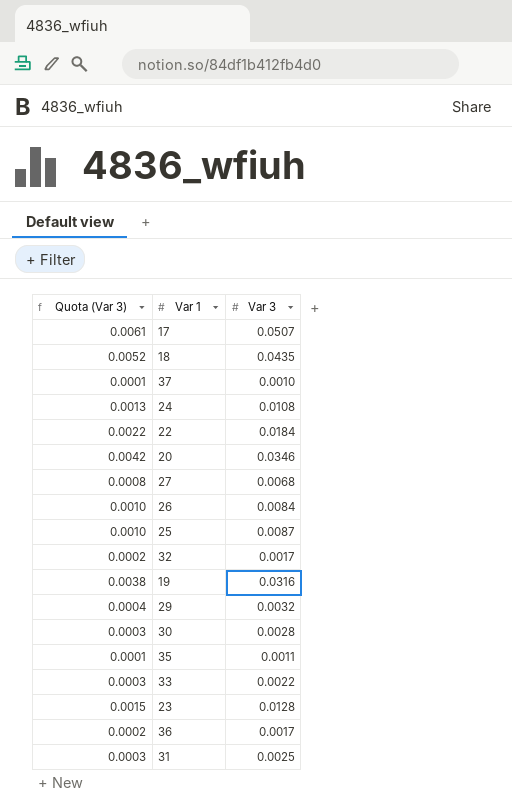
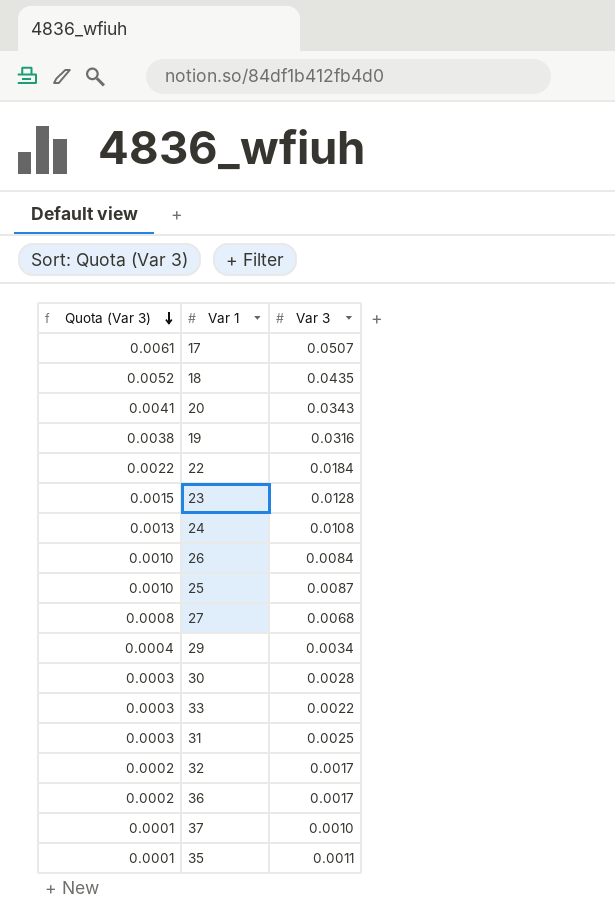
row order: none -> Quota (Var 3) descending
20 | Quota (Var 3): 0.0042 -> 0.0041
20 | Var 3: 0.0346 -> 0.0343
29 | Var 3: 0.0032 -> 0.0034

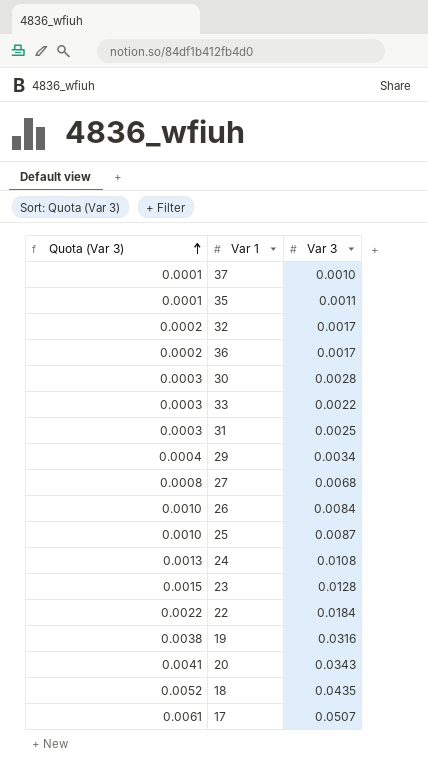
row order: Quota (Var 3) descending -> Quota (Var 3) ascending

